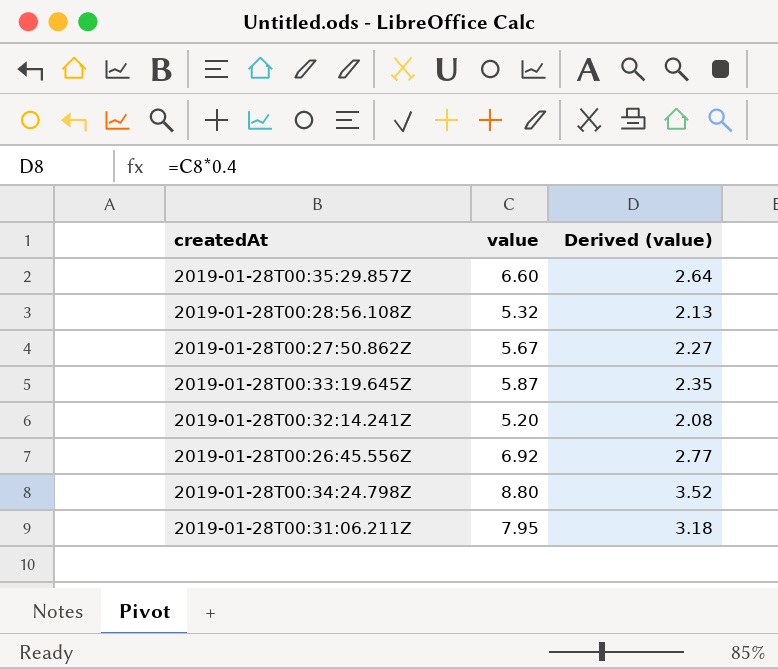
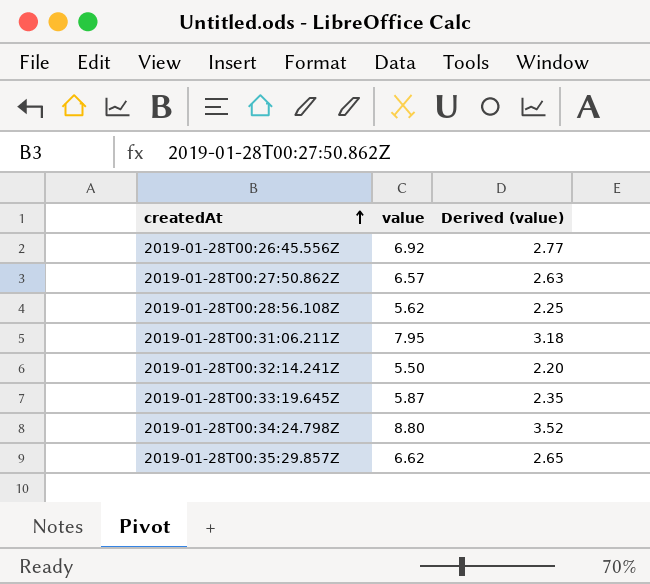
row order: none -> createdAt ascending
2019-01-28T00:27:50.862Z | value: 5.67 -> 6.57
2019-01-28T00:27:50.862Z | Derived (value): 2.27 -> 2.63
2019-01-28T00:28:56.108Z | value: 5.32 -> 5.62
2019-01-28T00:28:56.108Z | Derived (value): 2.13 -> 2.25
2019-01-28T00:32:14.241Z | value: 5.20 -> 5.50
2019-01-28T00:32:14.241Z | Derived (value): 2.08 -> 2.20
2019-01-28T00:35:29.857Z | value: 6.60 -> 6.62
2019-01-28T00:35:29.857Z | Derived (value): 2.64 -> 2.65

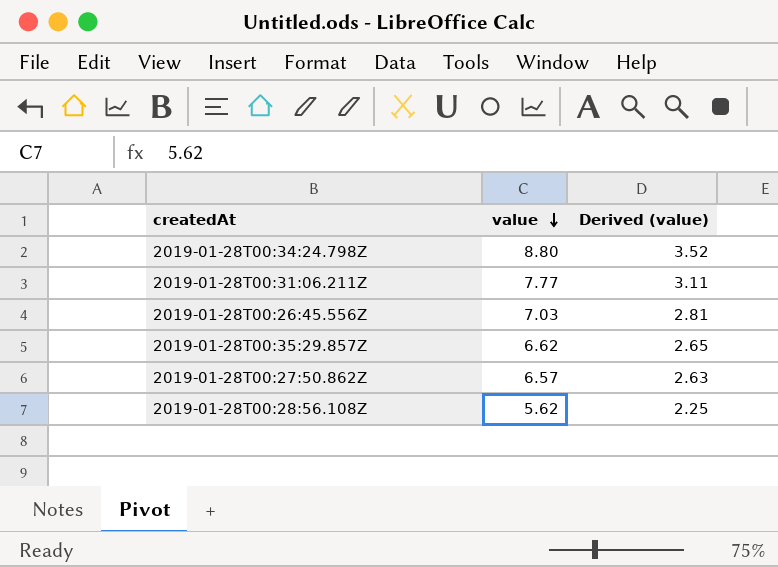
row order: createdAt ascending -> value descending
row 2019-01-28T00:32:14.241Z: 5.50 | 2.20 -> none
row 2019-01-28T00:33:19.645Z: 5.87 | 2.35 -> none
2019-01-28T00:31:06.211Z | value: 7.95 -> 7.77
2019-01-28T00:31:06.211Z | Derived (value): 3.18 -> 3.11
2019-01-28T00:26:45.556Z | value: 6.92 -> 7.03
2019-01-28T00:26:45.556Z | Derived (value): 2.77 -> 2.81

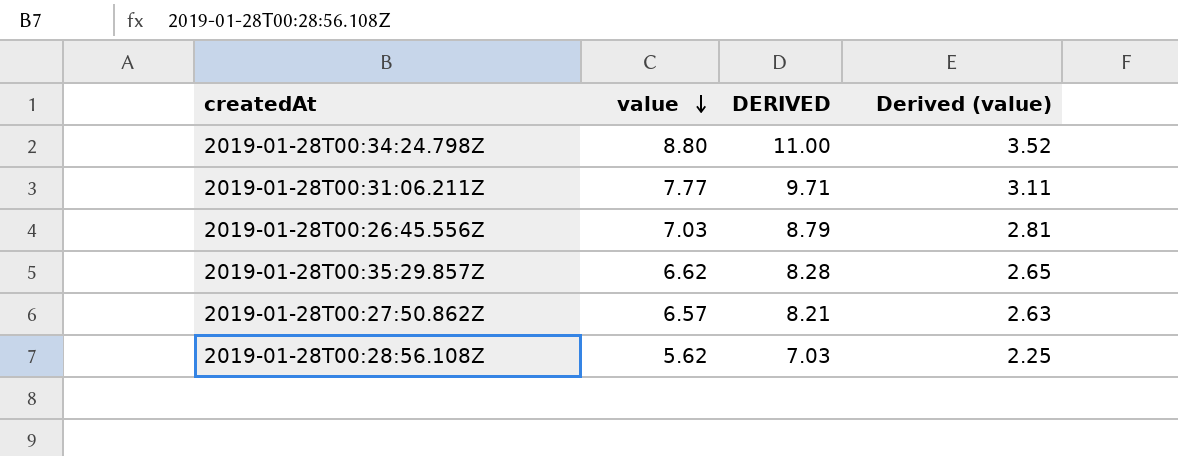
column DERIVED | formula: none -> [value] * 1.25

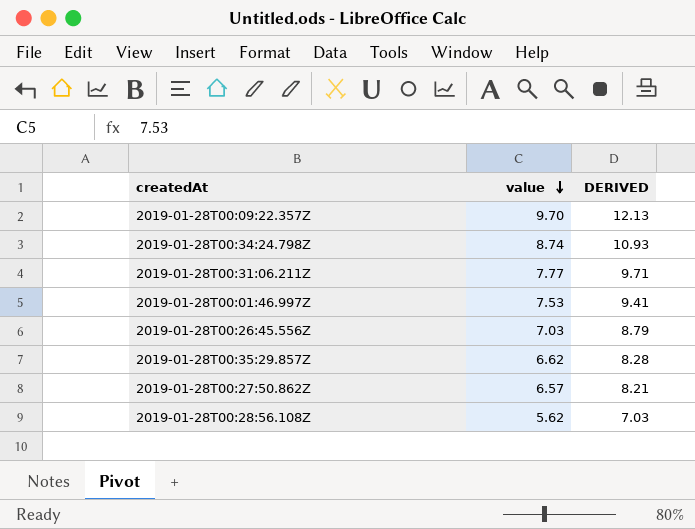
column Derived (value) | formula: [value] * 0.4 -> none
row 2019-01-28T00:09:22.357Z: none -> 9.70 | 12.13
2019-01-28T00:34:24.798Z | value: 8.80 -> 8.74
2019-01-28T00:34:24.798Z | DERIVED: 11.00 -> 10.93
row 2019-01-28T00:01:46.997Z: none -> 7.53 | 9.41

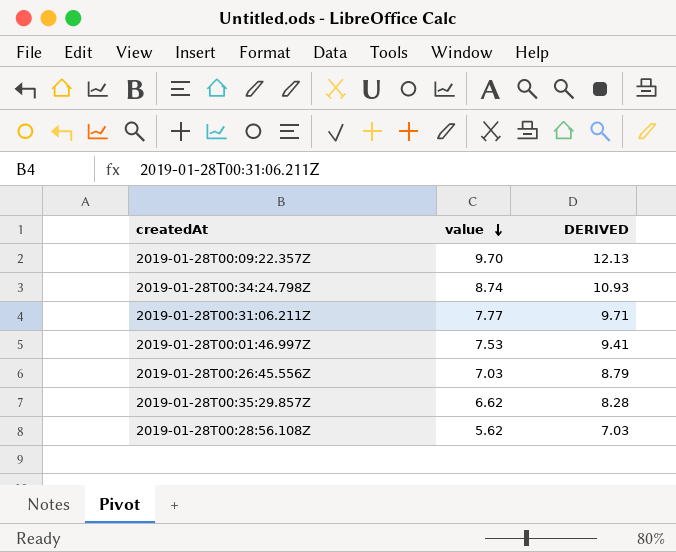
row 2019-01-28T00:27:50.862Z: 6.57 | 8.21 -> none

